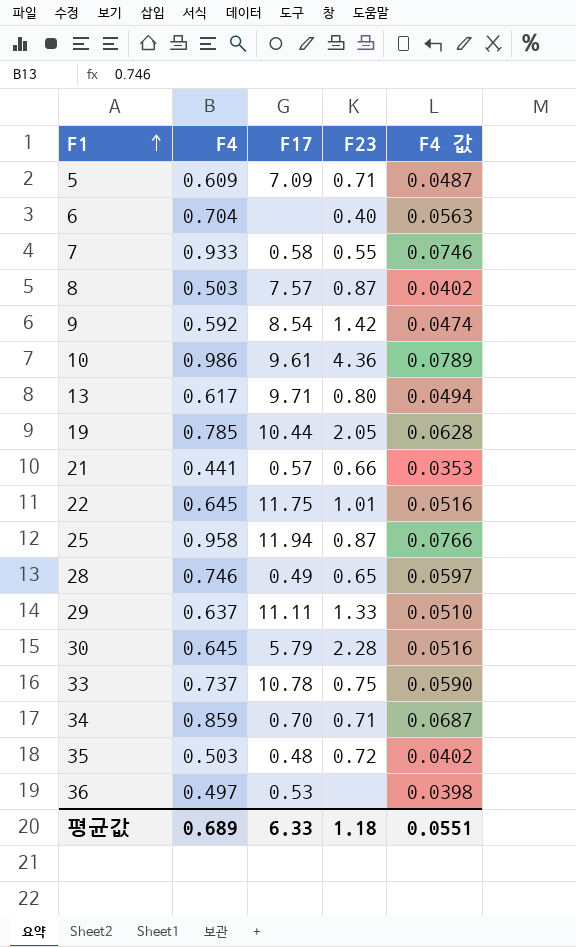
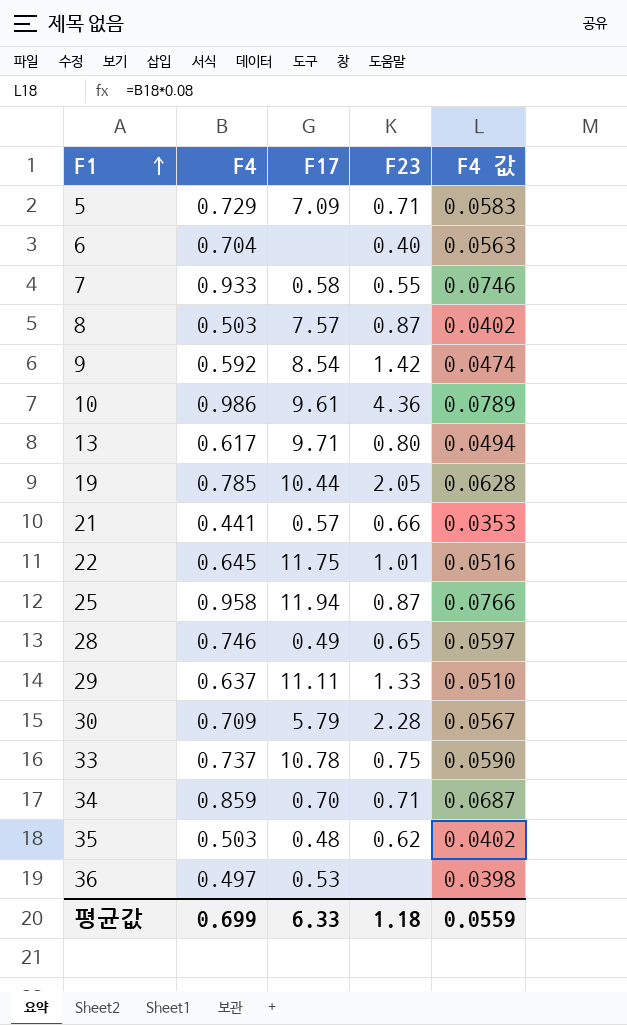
5 | F4: 0.609 -> 0.729
5 | F4 값: 0.0487 -> 0.0583
30 | F4: 0.645 -> 0.709
30 | F4 값: 0.0516 -> 0.0567
35 | F23: 0.72 -> 0.62
평균값 | F4: 0.689 -> 0.699
평균값 | F4 값: 0.0551 -> 0.0559

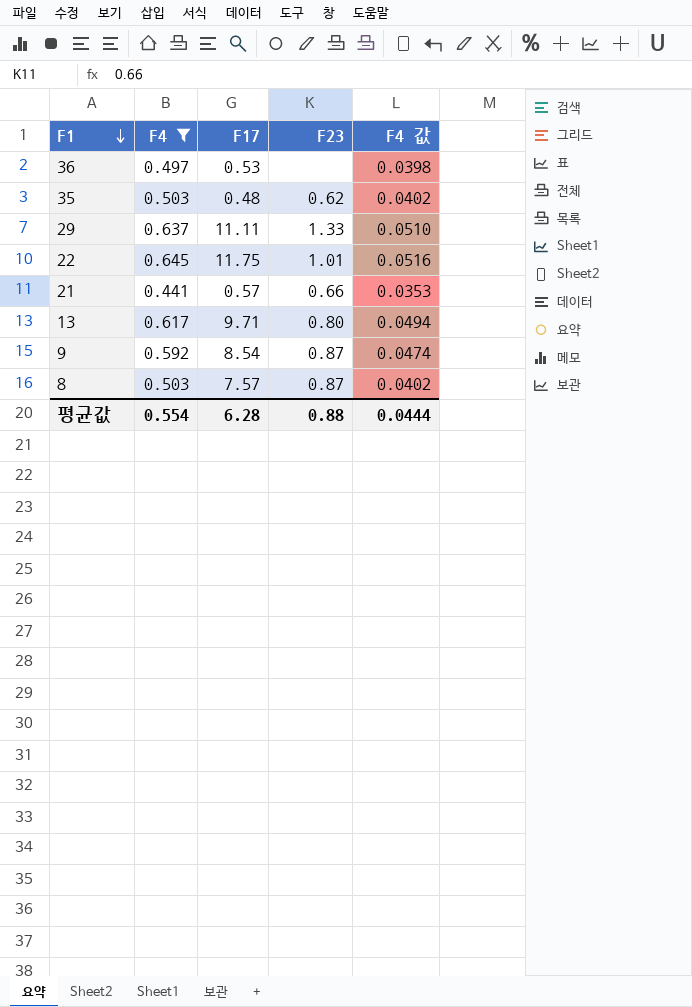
filter: none -> F4 <= 0.645
row order: F1 ascending -> F1 descending
9 | F23: 1.42 -> 0.87
평균값 | F4: 0.699 -> 0.554
평균값 | F17: 6.33 -> 6.28
평균값 | F23: 1.18 -> 0.88
평균값 | F4 값: 0.0559 -> 0.0444

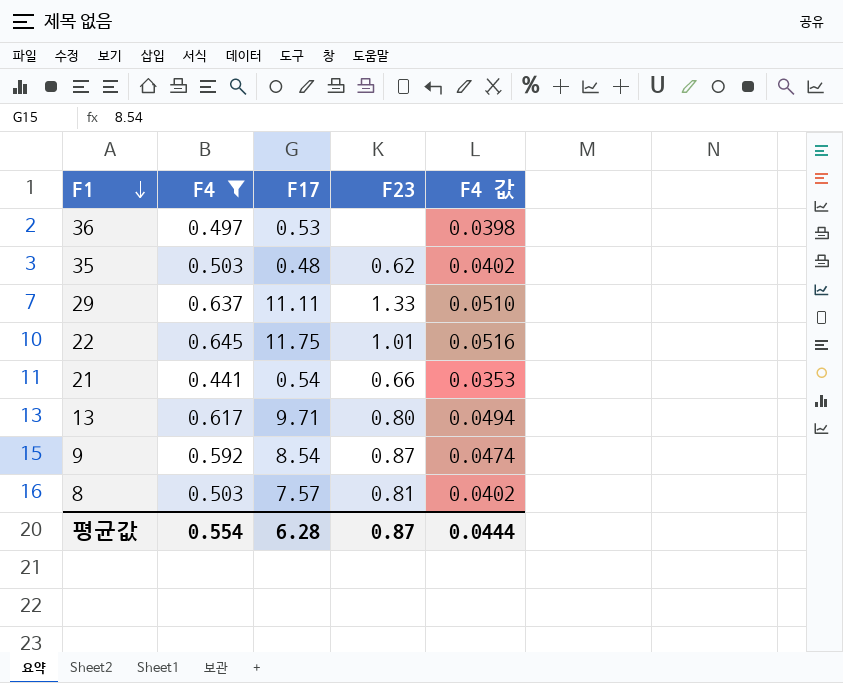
21 | F17: 0.57 -> 0.54
8 | F23: 0.87 -> 0.81
평균값 | F23: 0.88 -> 0.87

